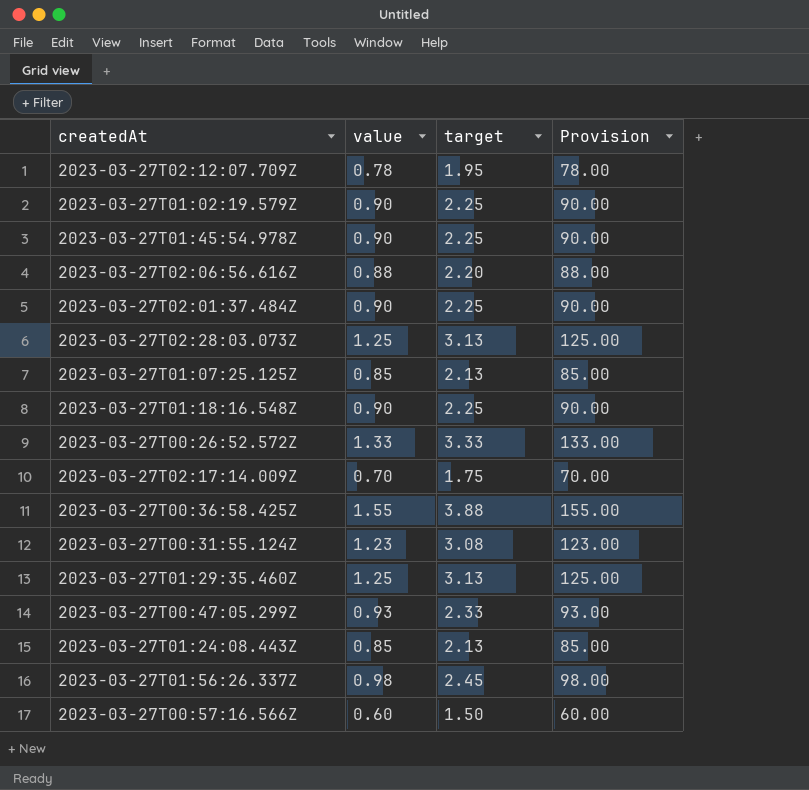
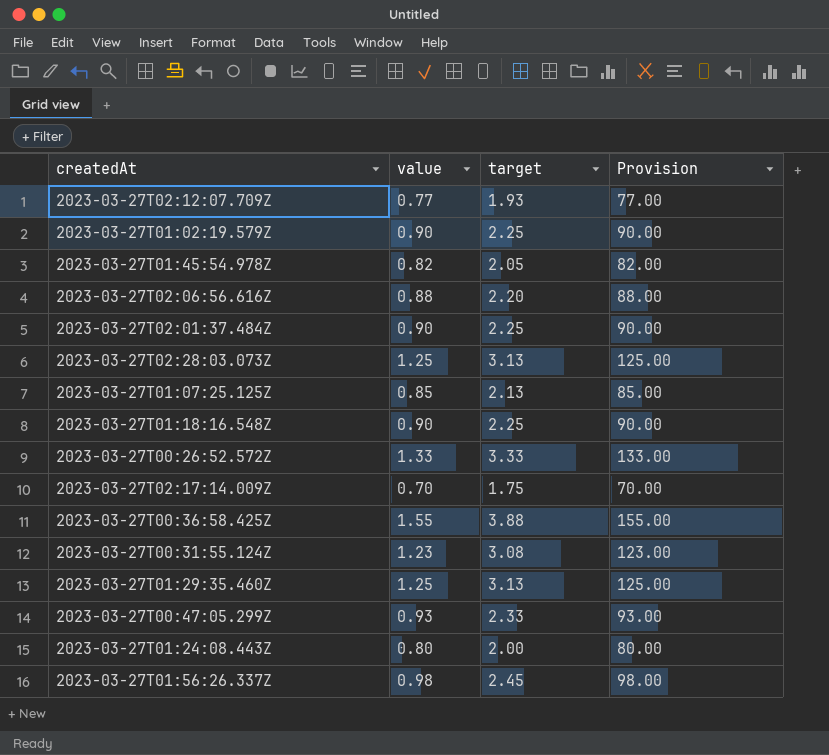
row 2023-03-27T00:57:16.566Z: 0.60 | 1.50 | 60.00 -> none
2023-03-27T02:12:07.709Z | value: 0.78 -> 0.77
2023-03-27T02:12:07.709Z | target: 1.95 -> 1.93
2023-03-27T02:12:07.709Z | Provision: 78.00 -> 77.00
2023-03-27T01:45:54.978Z | value: 0.90 -> 0.82
2023-03-27T01:45:54.978Z | target: 2.25 -> 2.05
2023-03-27T01:45:54.978Z | Provision: 90.00 -> 82.00
2023-03-27T01:24:08.443Z | value: 0.85 -> 0.80
2023-03-27T01:24:08.443Z | target: 2.13 -> 2.00
2023-03-27T01:24:08.443Z | Provision: 85.00 -> 80.00

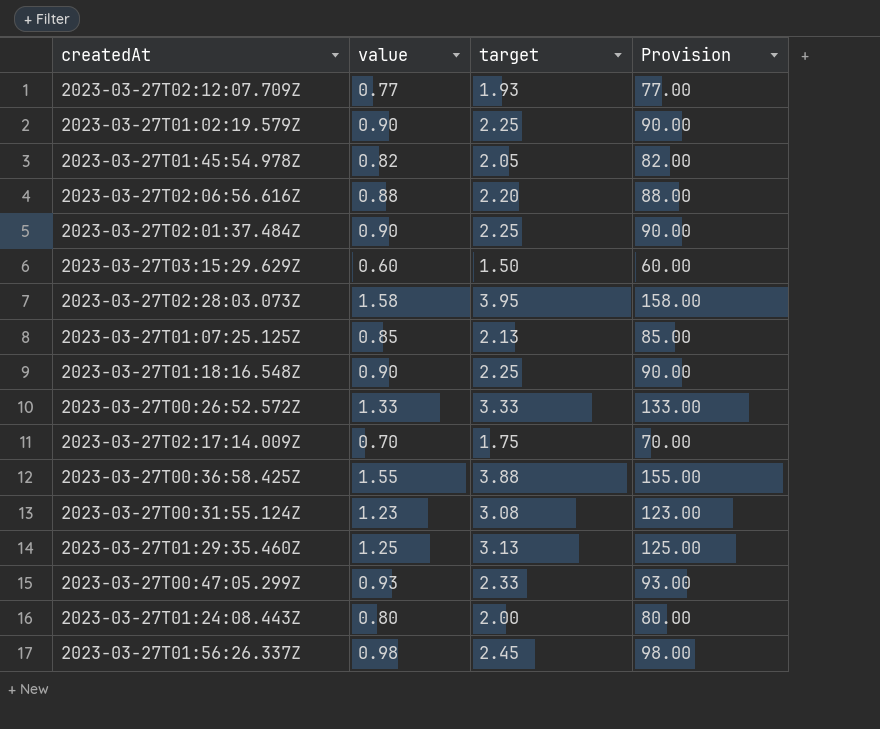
row 2023-03-27T03:15:29.629Z: none -> 0.60 | 1.50 | 60.00
2023-03-27T02:28:03.073Z | value: 1.25 -> 1.58
2023-03-27T02:28:03.073Z | target: 3.13 -> 3.95
2023-03-27T02:28:03.073Z | Provision: 125.00 -> 158.00

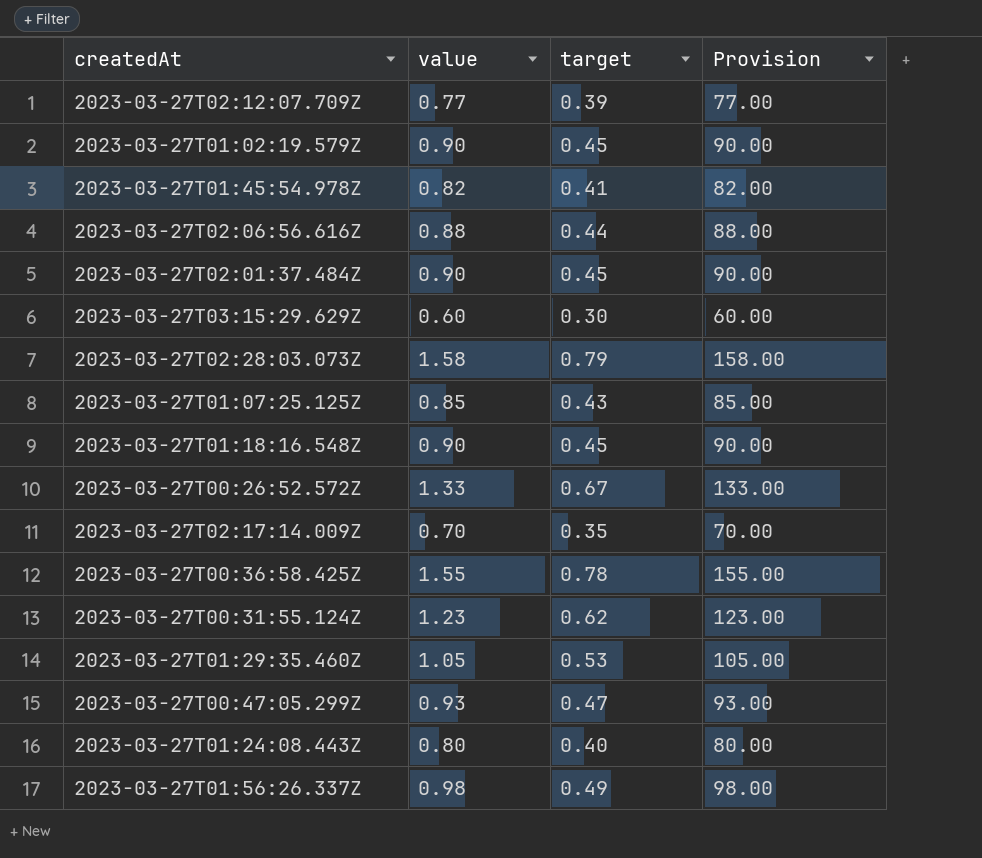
column target | formula: [value] * 2.5 -> [value] * 0.5
2023-03-27T01:29:35.460Z | value: 1.25 -> 1.05
2023-03-27T01:29:35.460Z | Provision: 125.00 -> 105.00

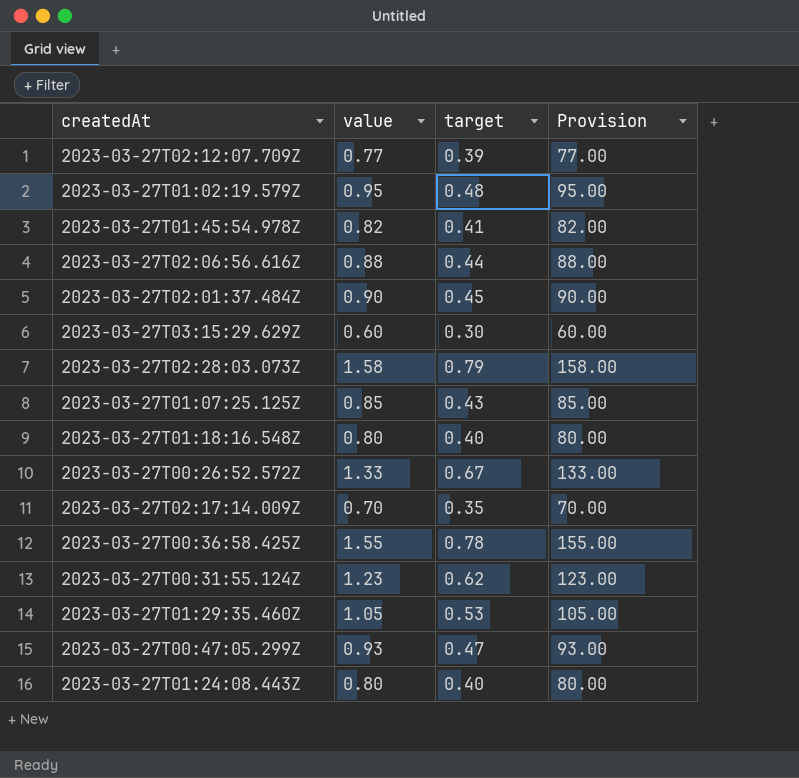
row 2023-03-27T01:56:26.337Z: 0.98 | 0.49 | 98.00 -> none
2023-03-27T01:02:19.579Z | value: 0.90 -> 0.95
2023-03-27T01:02:19.579Z | target: 0.45 -> 0.48
2023-03-27T01:02:19.579Z | Provision: 90.00 -> 95.00
2023-03-27T01:18:16.548Z | value: 0.90 -> 0.80
2023-03-27T01:18:16.548Z | target: 0.45 -> 0.40
2023-03-27T01:18:16.548Z | Provision: 90.00 -> 80.00

